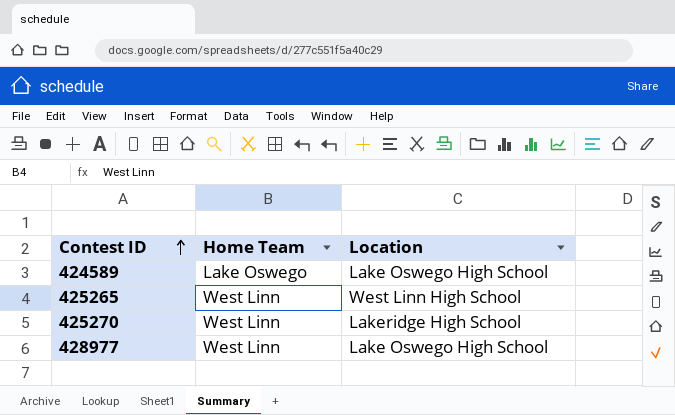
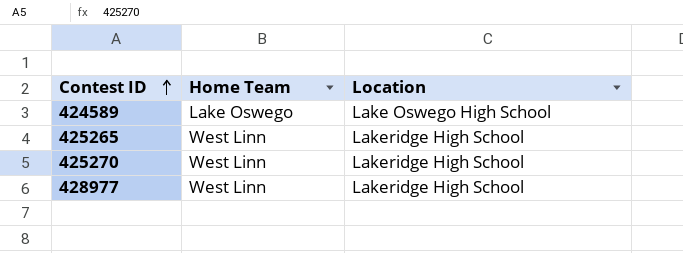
425265 | Location: West Linn High School -> Lakeridge High School
428977 | Location: Lake Oswego High School -> Lakeridge High School

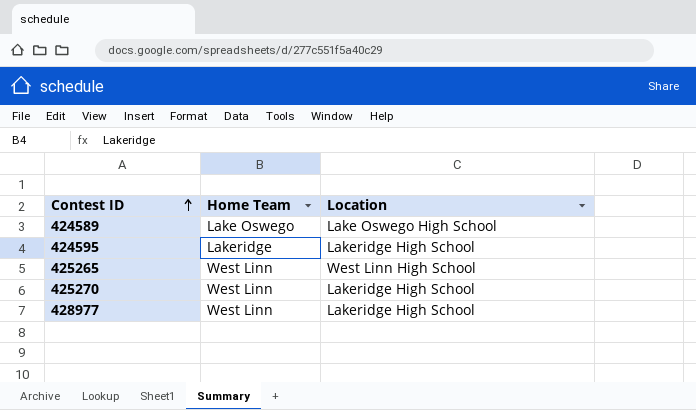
row 424595: none -> Lakeridge | Lakeridge High School
425265 | Location: Lakeridge High School -> West Linn High School

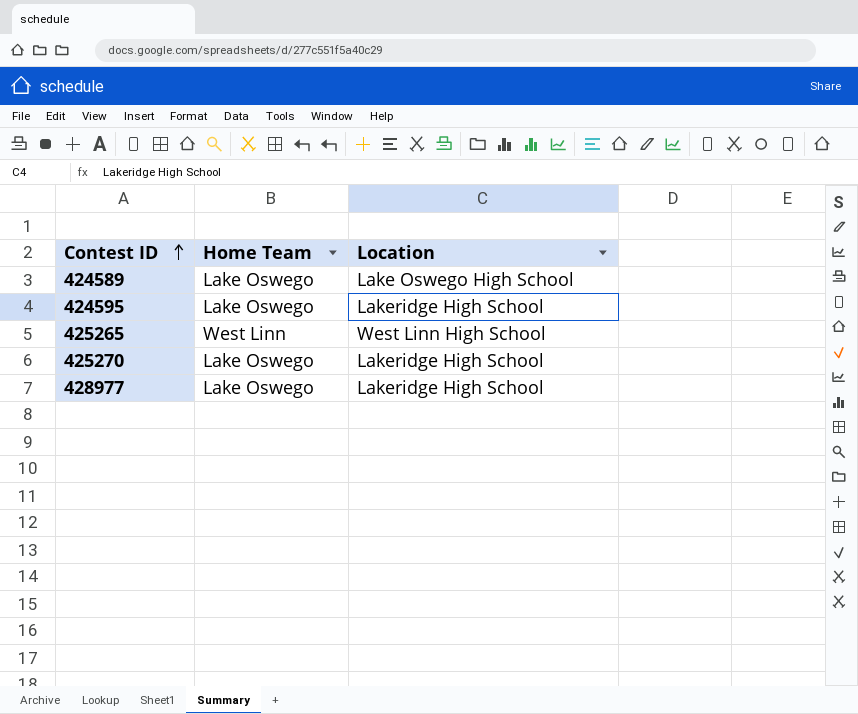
424595 | Home Team: Lakeridge -> Lake Oswego
425270 | Home Team: West Linn -> Lake Oswego
428977 | Home Team: West Linn -> Lake Oswego

